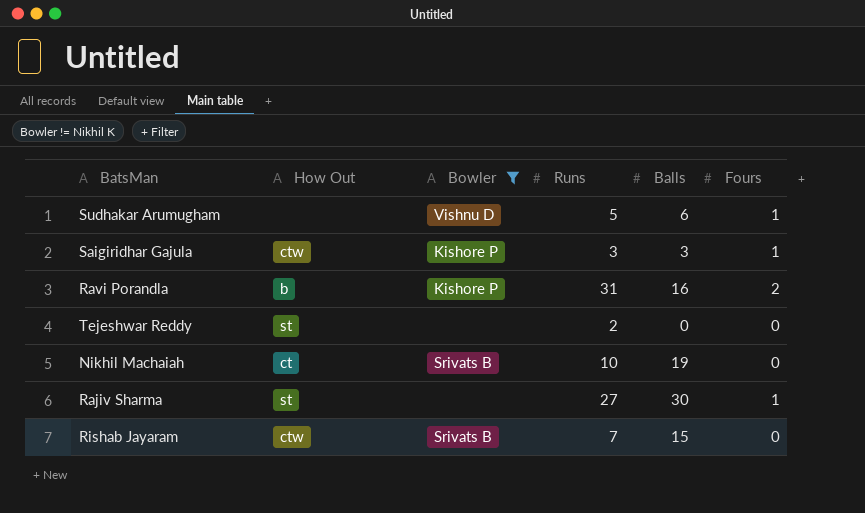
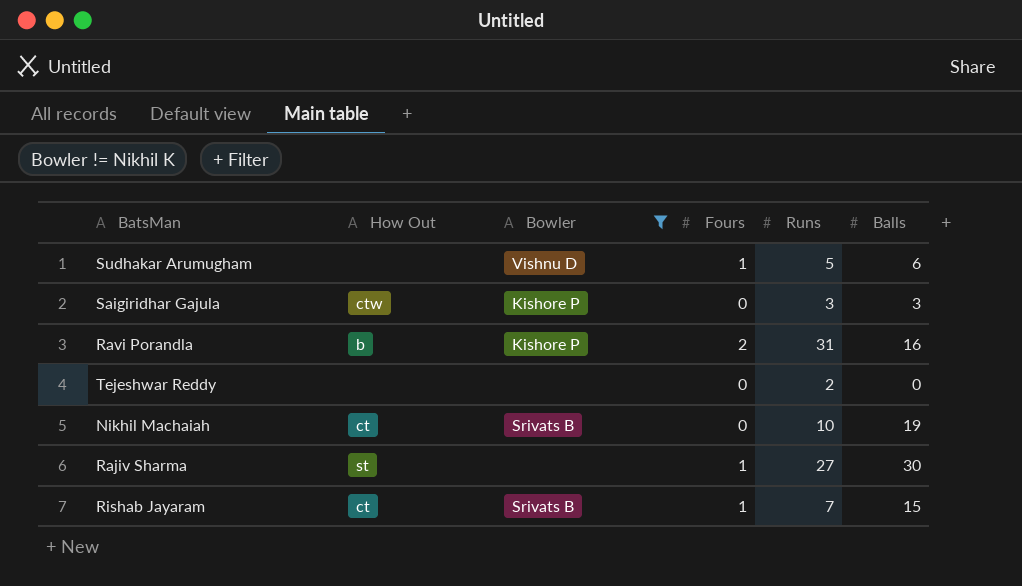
column Fours | position: 6 -> 4
Saigiridhar Gajula | Fours: 1 -> 0
Tejeshwar Reddy | How Out: st -> none
Rishab Jayaram | How Out: ctw -> ct
Rishab Jayaram | Fours: 0 -> 1

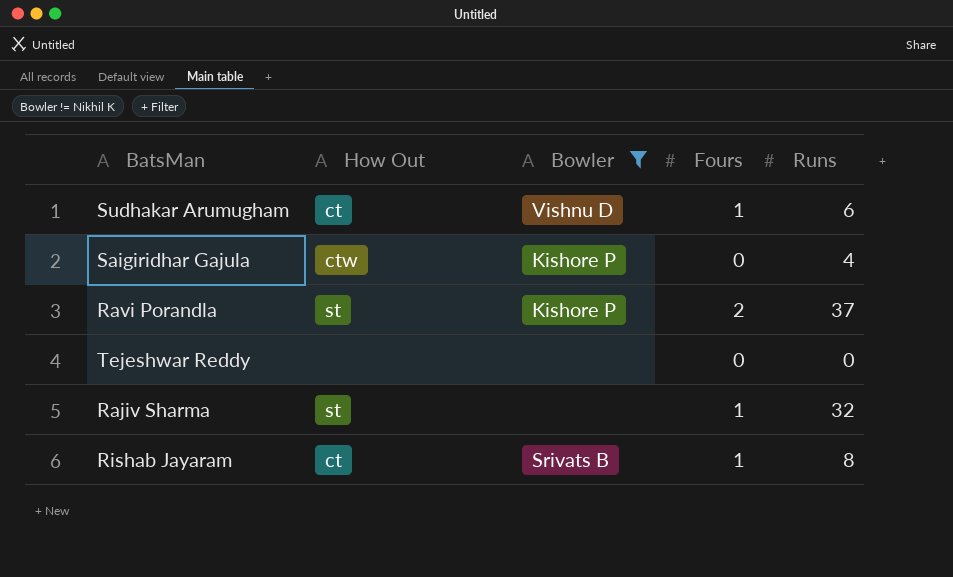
column Balls | position: 6 -> none
row Nikhil Machaiah: ct | Srivats B | 0 | 10 | 19 -> none
Sudhakar Arumugham | How Out: none -> ct
Sudhakar Arumugham | Runs: 5 -> 6
Saigiridhar Gajula | Runs: 3 -> 4
Ravi Porandla | How Out: b -> st
Ravi Porandla | Runs: 31 -> 37
Tejeshwar Reddy | Runs: 2 -> 0
Rajiv Sharma | Runs: 27 -> 32
Rishab Jayaram | Runs: 7 -> 8

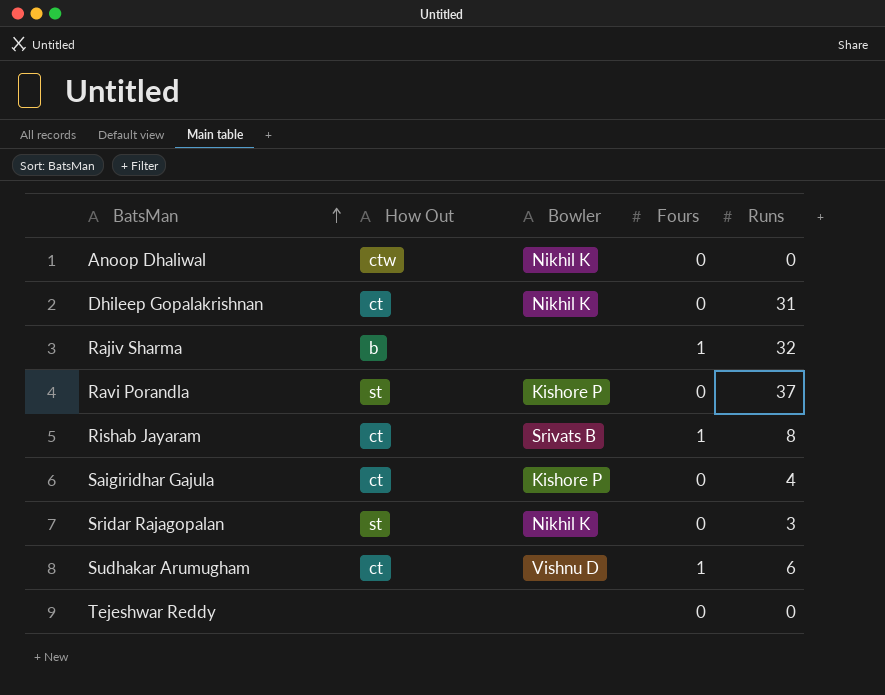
filter: Bowler != Nikhil K -> none
row order: none -> BatsMan ascending
Rajiv Sharma | How Out: st -> b
Ravi Porandla | Fours: 2 -> 0
Saigiridhar Gajula | How Out: ctw -> ct

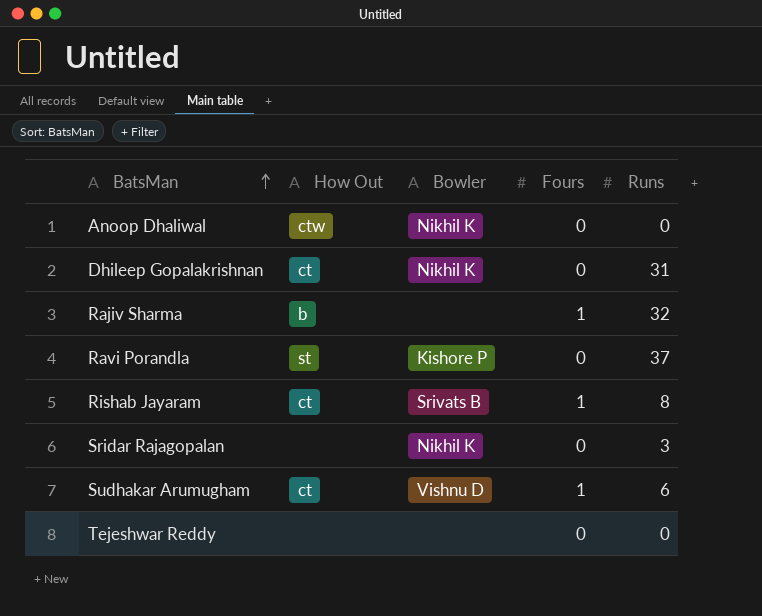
row Saigiridhar Gajula: ct | Kishore P | 0 | 4 -> none
Sridar Rajagopalan | How Out: st -> none

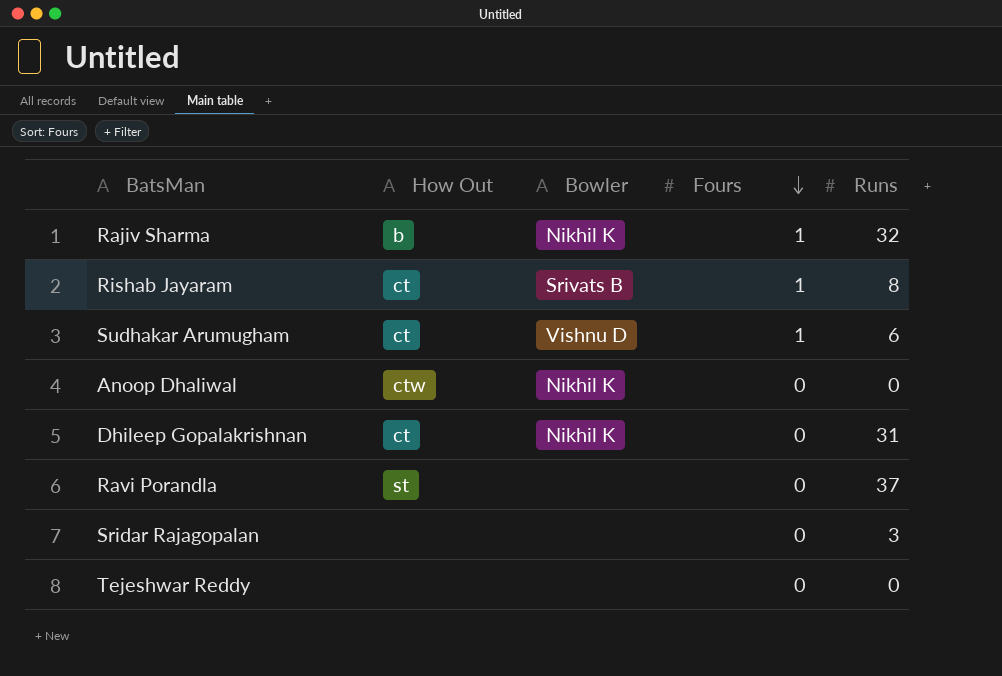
row order: BatsMan ascending -> Fours descending
Rajiv Sharma | Bowler: none -> Nikhil K
Ravi Porandla | Bowler: Kishore P -> none
Sridar Rajagopalan | Bowler: Nikhil K -> none

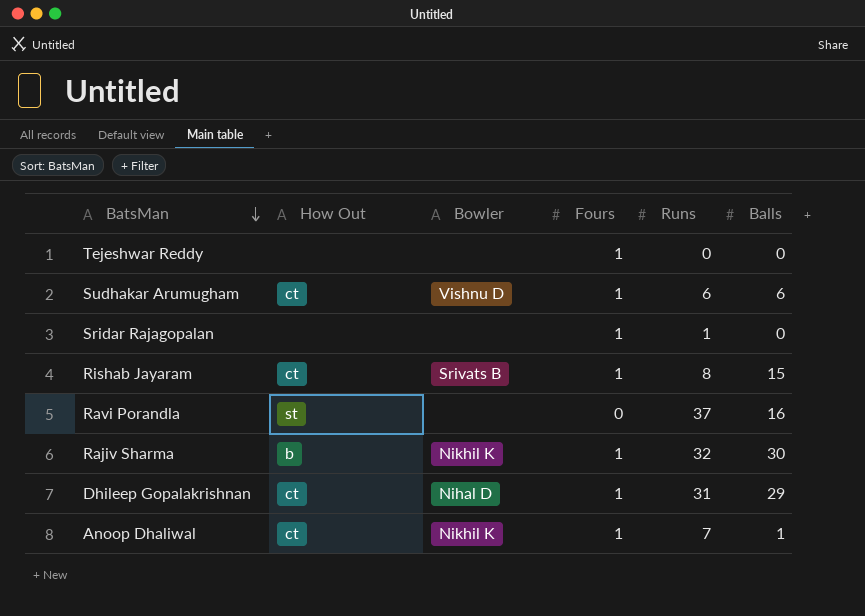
row order: Fours descending -> BatsMan descending
column Balls | position: none -> 6
Tejeshwar Reddy | Fours: 0 -> 1
Sridar Rajagopalan | Fours: 0 -> 1
Sridar Rajagopalan | Runs: 3 -> 1
Dhileep Gopalakrishnan | Bowler: Nikhil K -> Nihal D
Dhileep Gopalakrishnan | Fours: 0 -> 1
Anoop Dhaliwal | How Out: ctw -> ct
Anoop Dhaliwal | Fours: 0 -> 1
Anoop Dhaliwal | Runs: 0 -> 7

